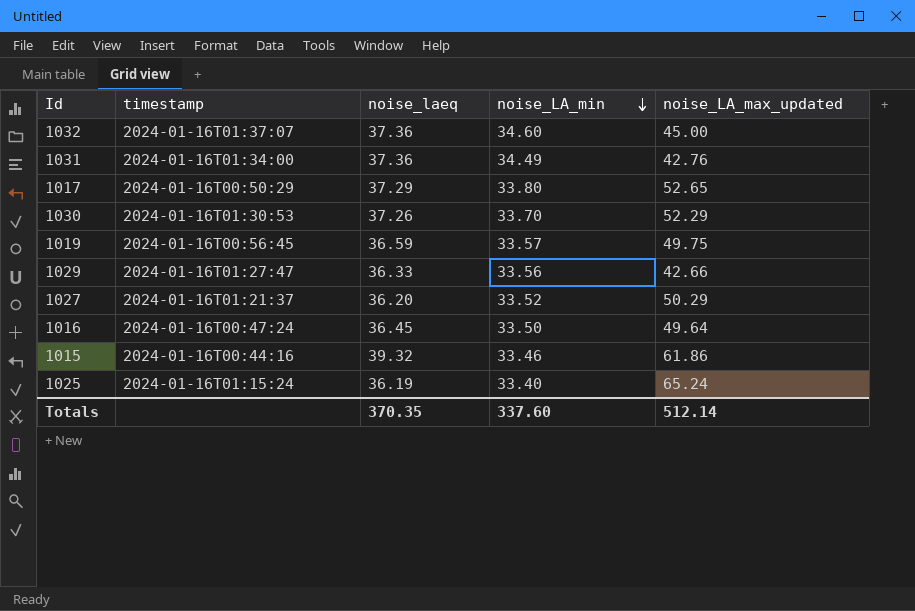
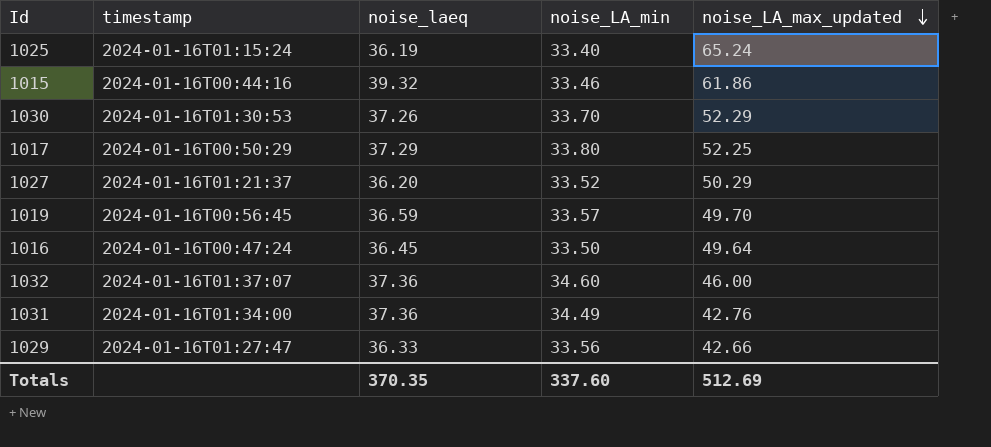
row order: noise_LA_min descending -> noise_LA_max_updated descending
1017 | noise_LA_max_updated: 52.65 -> 52.25
1019 | noise_LA_max_updated: 49.75 -> 49.70
1032 | noise_LA_max_updated: 45.00 -> 46.00
Totals | noise_LA_max_updated: 512.14 -> 512.69

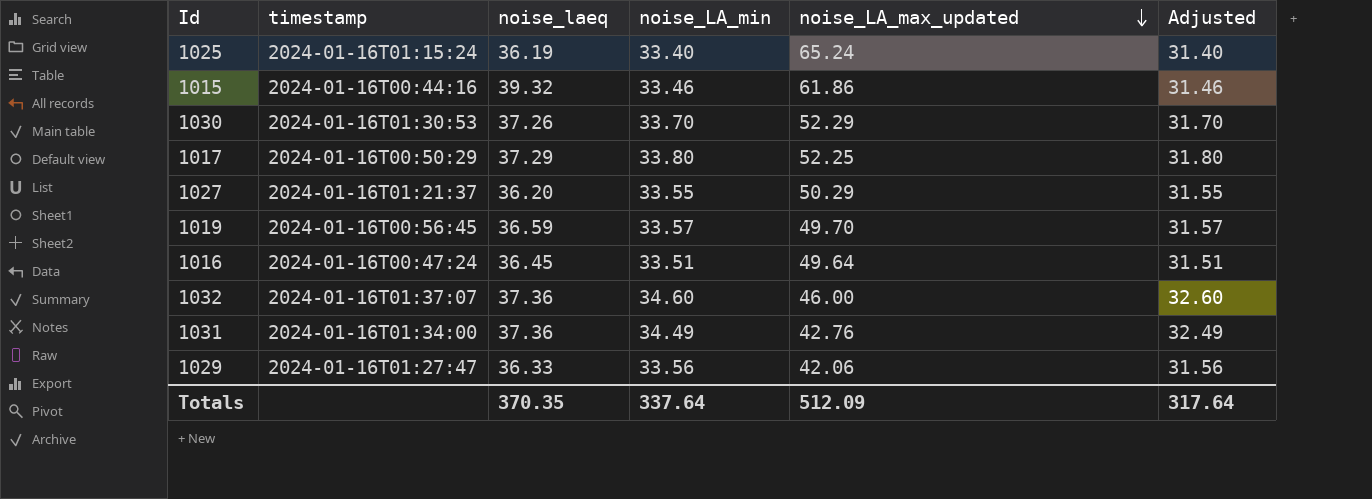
column Adjusted | formula: none -> [noise_LA_min] - 2
1027 | noise_LA_min: 33.52 -> 33.55
1016 | noise_LA_min: 33.50 -> 33.51
1029 | noise_LA_max_updated: 42.66 -> 42.06
Totals | noise_LA_min: 337.60 -> 337.64
Totals | noise_LA_max_updated: 512.69 -> 512.09

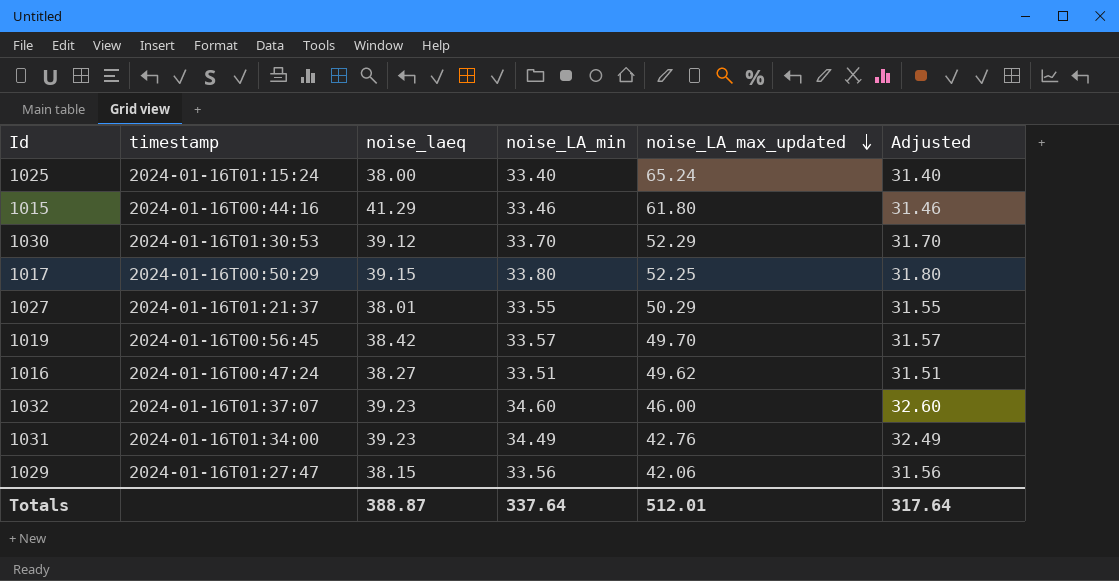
1025 | noise_laeq: 36.19 -> 38.00
1015 | noise_laeq: 39.32 -> 41.29
1015 | noise_LA_max_updated: 61.86 -> 61.80
1030 | noise_laeq: 37.26 -> 39.12
1017 | noise_laeq: 37.29 -> 39.15
1027 | noise_laeq: 36.20 -> 38.01
1019 | noise_laeq: 36.59 -> 38.42
1016 | noise_laeq: 36.45 -> 38.27
1016 | noise_LA_max_updated: 49.64 -> 49.62
1032 | noise_laeq: 37.36 -> 39.23
1031 | noise_laeq: 37.36 -> 39.23
1029 | noise_laeq: 36.33 -> 38.15
Totals | noise_laeq: 370.35 -> 388.87
Totals | noise_LA_max_updated: 512.09 -> 512.01

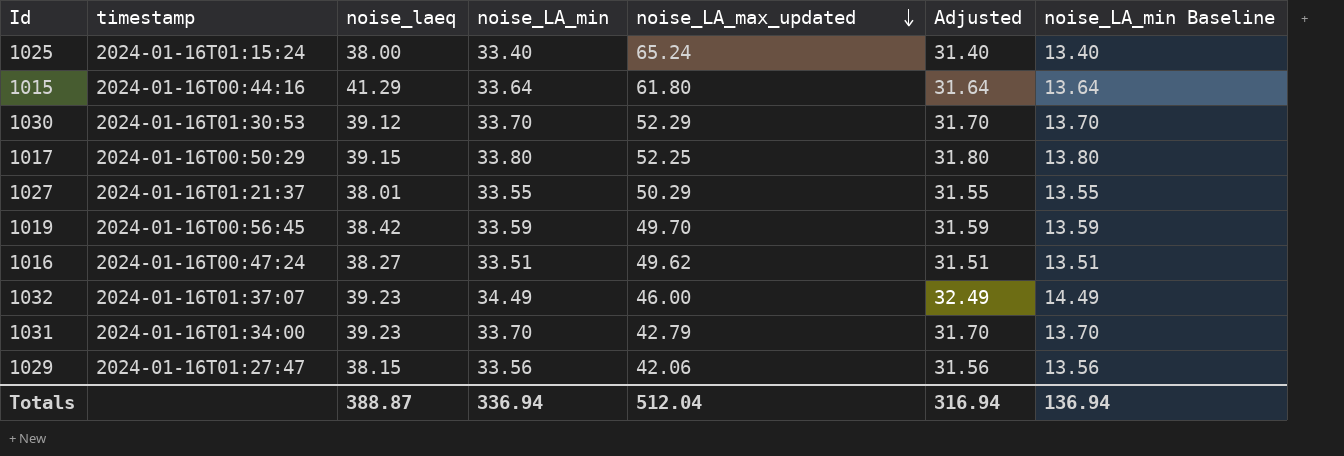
column noise_LA_min Baseline | formula: none -> [noise_LA_min] - 20
1015 | noise_LA_min: 33.46 -> 33.64
1015 | Adjusted: 31.46 -> 31.64
1019 | noise_LA_min: 33.57 -> 33.59
1019 | Adjusted: 31.57 -> 31.59
1032 | noise_LA_min: 34.60 -> 34.49
1032 | Adjusted: 32.60 -> 32.49
1031 | noise_LA_min: 34.49 -> 33.70
1031 | noise_LA_max_updated: 42.76 -> 42.79
1031 | Adjusted: 32.49 -> 31.70
Totals | noise_LA_min: 337.64 -> 336.94
Totals | noise_LA_max_updated: 512.01 -> 512.04
Totals | Adjusted: 317.64 -> 316.94

